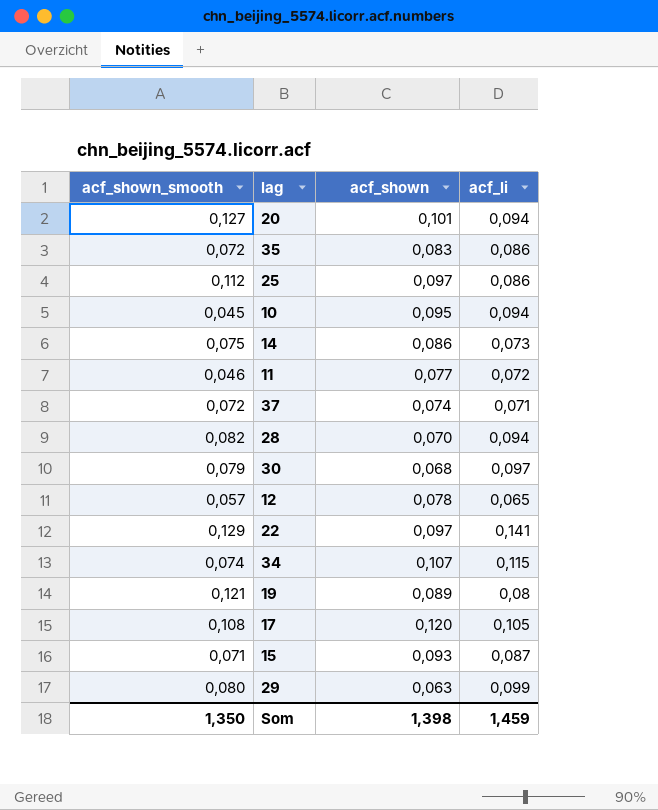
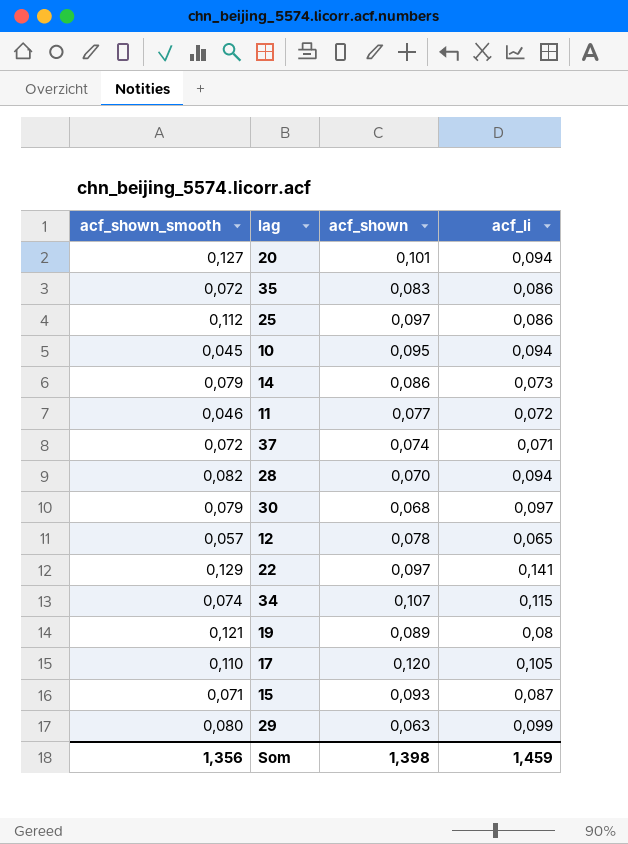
14 | acf_shown_smooth: 0,075 -> 0,079
17 | acf_shown_smooth: 0,108 -> 0,110
Som | acf_shown_smooth: 1,350 -> 1,356

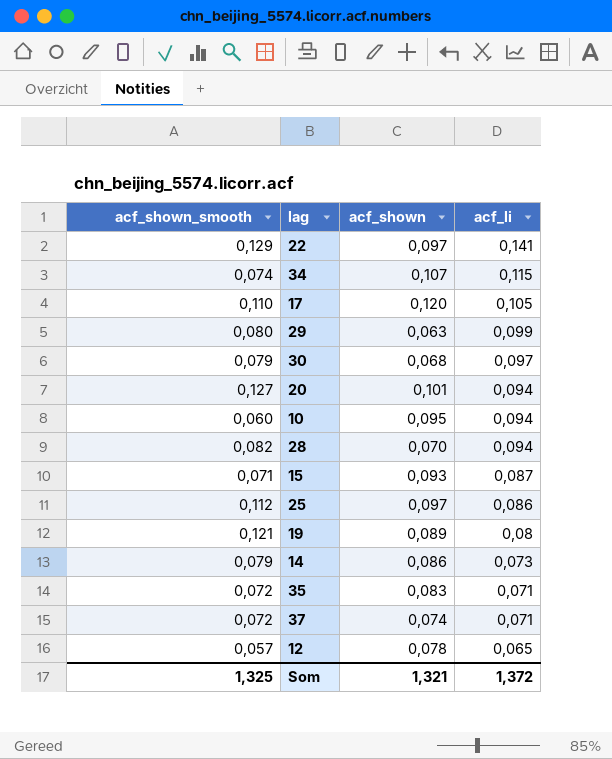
row order: none -> acf_li descending
row 11: 0,046 | 0,077 | 0,072 -> none
10 | acf_shown_smooth: 0,045 -> 0,060
35 | acf_li: 0,086 -> 0,071
Som | acf_shown_smooth: 1,356 -> 1,325
Som | acf_shown: 1,398 -> 1,321
Som | acf_li: 1,459 -> 1,372

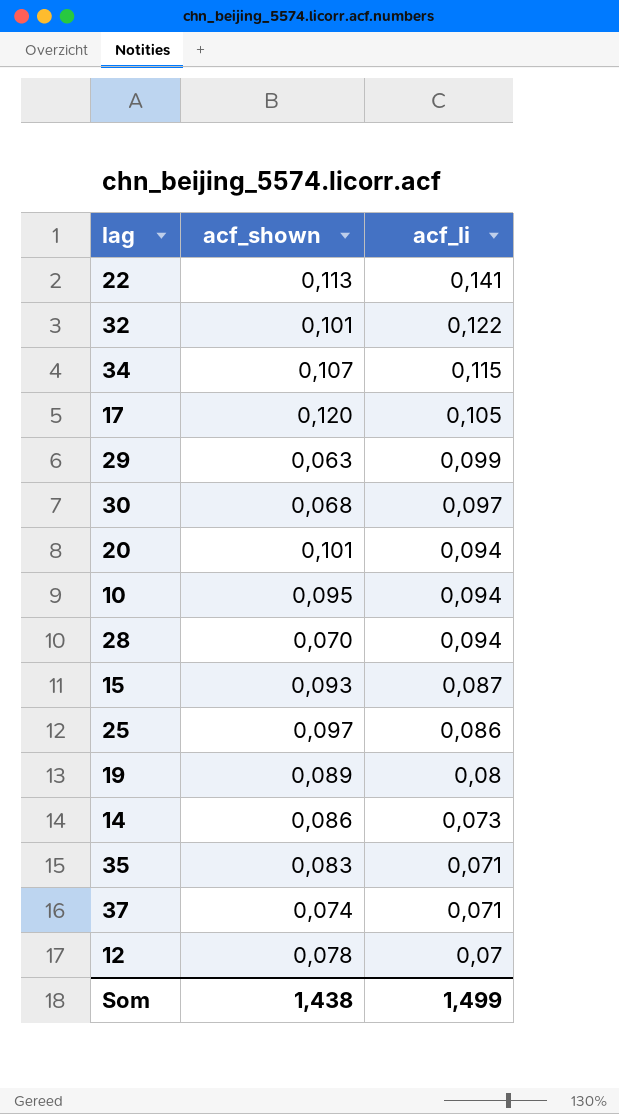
column acf_shown_smooth | position: 1 -> none
22 | acf_shown: 0,097 -> 0,113
row 32: none -> 0,101 | 0,122
12 | acf_li: 0,065 -> 0,07
Som | acf_shown: 1,321 -> 1,438
Som | acf_li: 1,372 -> 1,499

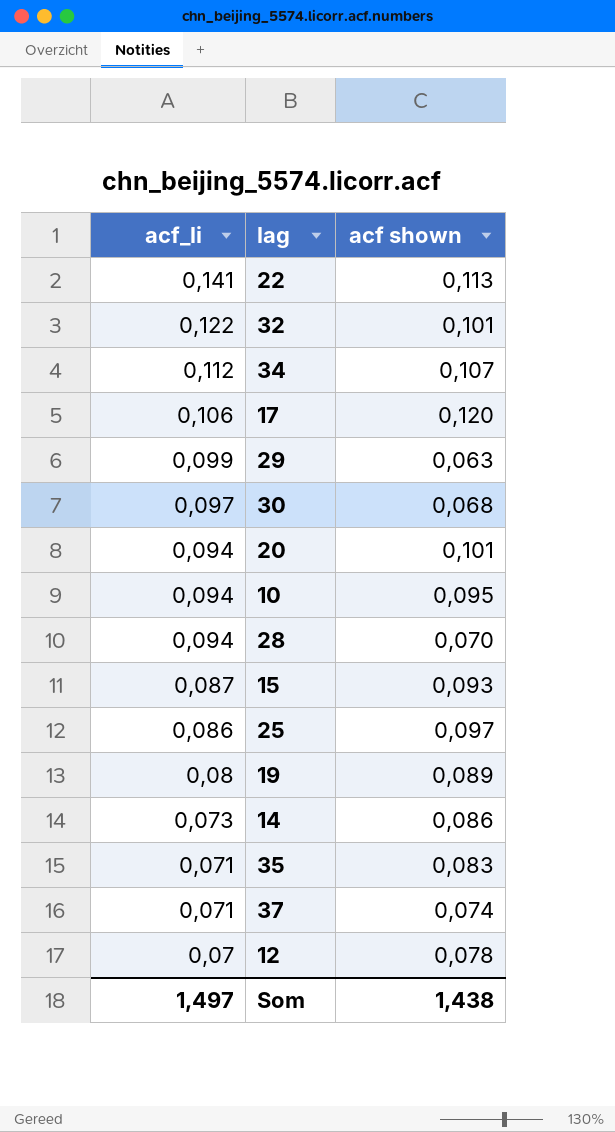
column acf_li | position: 3 -> 1
column name: acf_shown -> acf shown
34 | acf_li: 0,115 -> 0,112
17 | acf_li: 0,105 -> 0,106
Som | acf_li: 1,499 -> 1,497

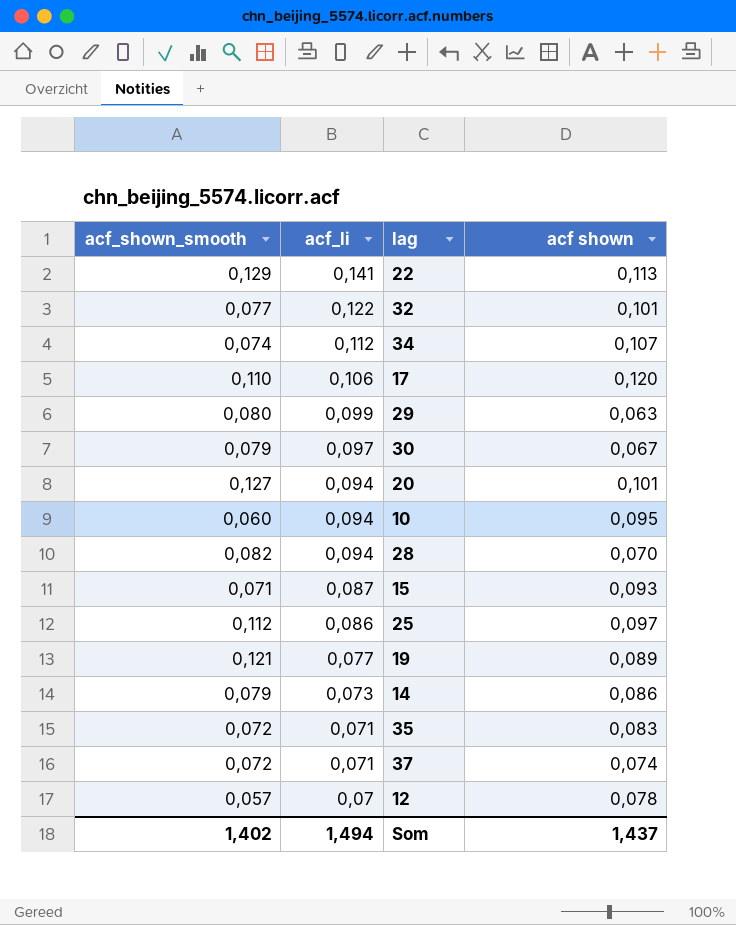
column acf_shown_smooth | position: none -> 1
30 | acf shown: 0,068 -> 0,067
19 | acf_li: 0,08 -> 0,077
Som | acf_li: 1,497 -> 1,494
Som | acf shown: 1,438 -> 1,437

